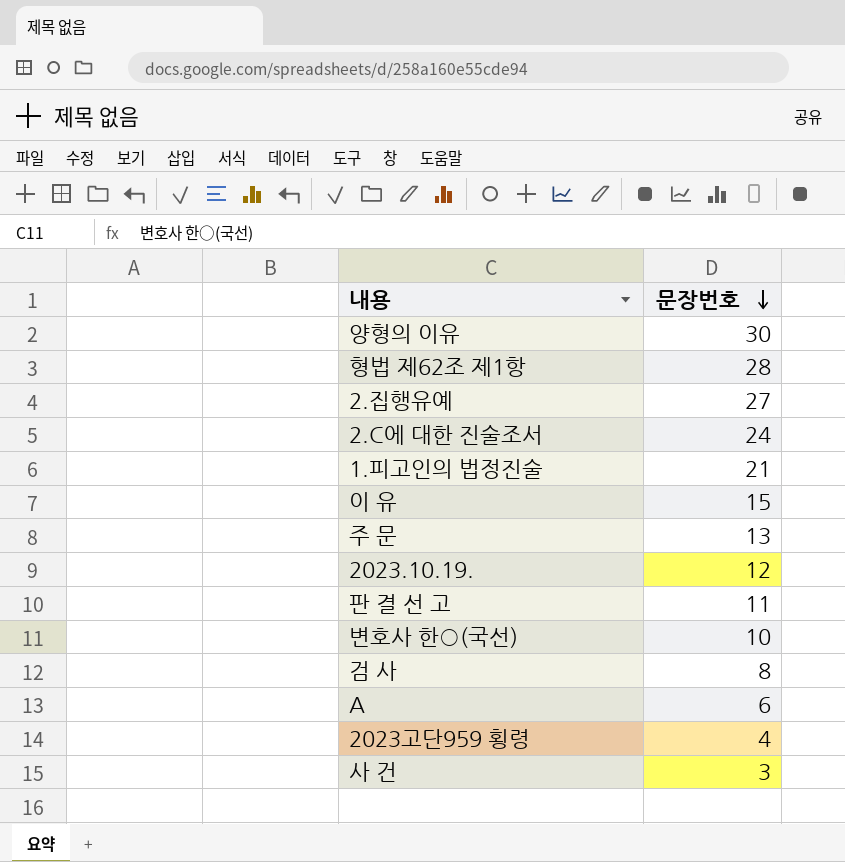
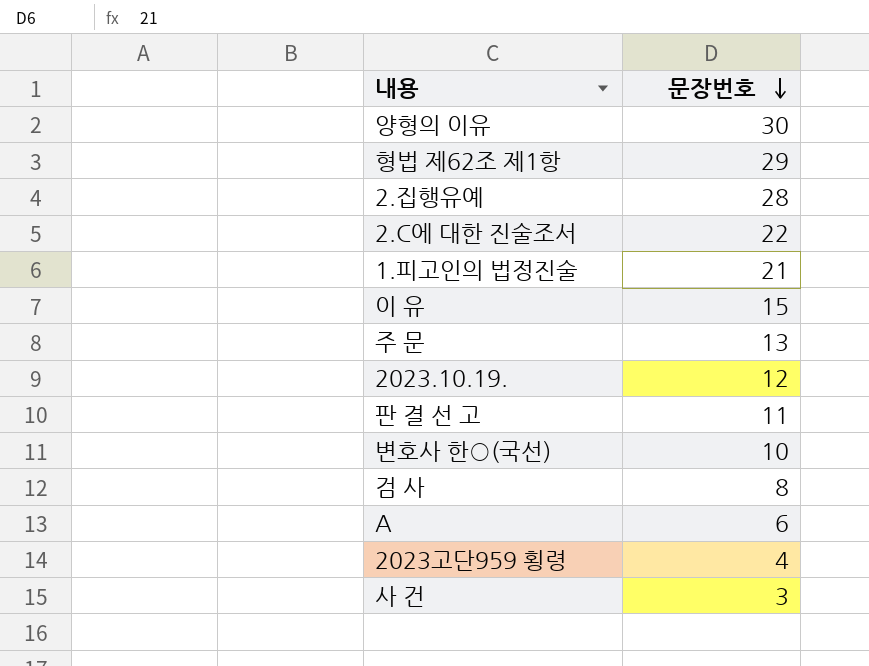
형법 제62조 제1항 | 문장번호: 28 -> 29
2.집행유예 | 문장번호: 27 -> 28
2.C에 대한 진술조서 | 문장번호: 24 -> 22

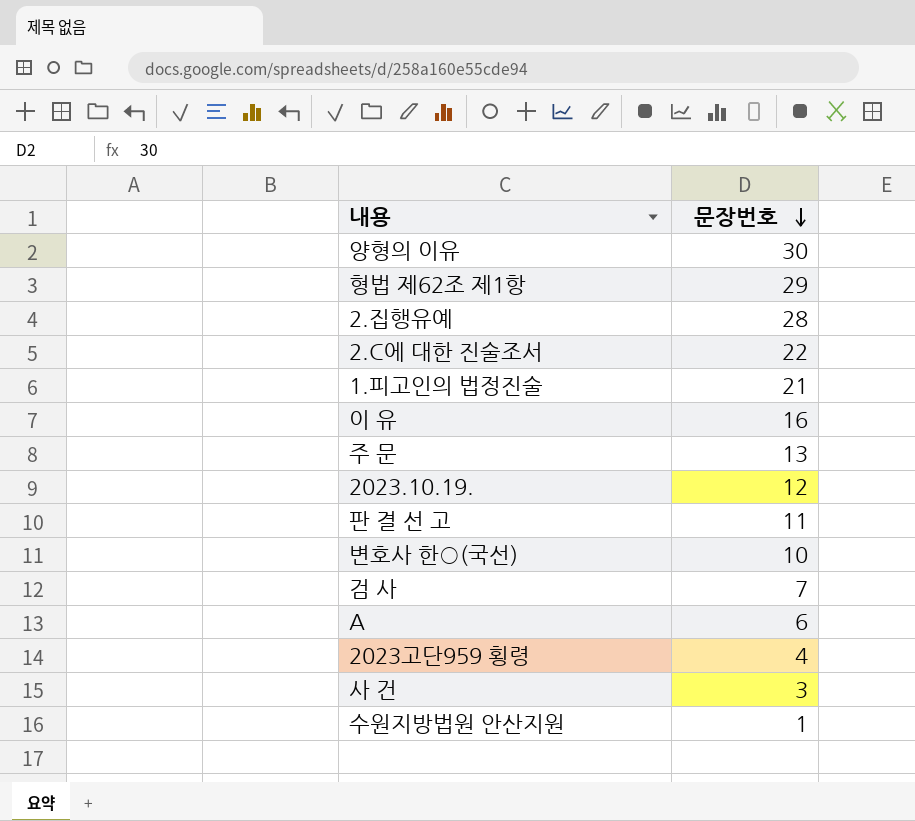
이 유 | 문장번호: 15 -> 16
검 사 | 문장번호: 8 -> 7
row 수원지방법원 안산지원: none -> 1

